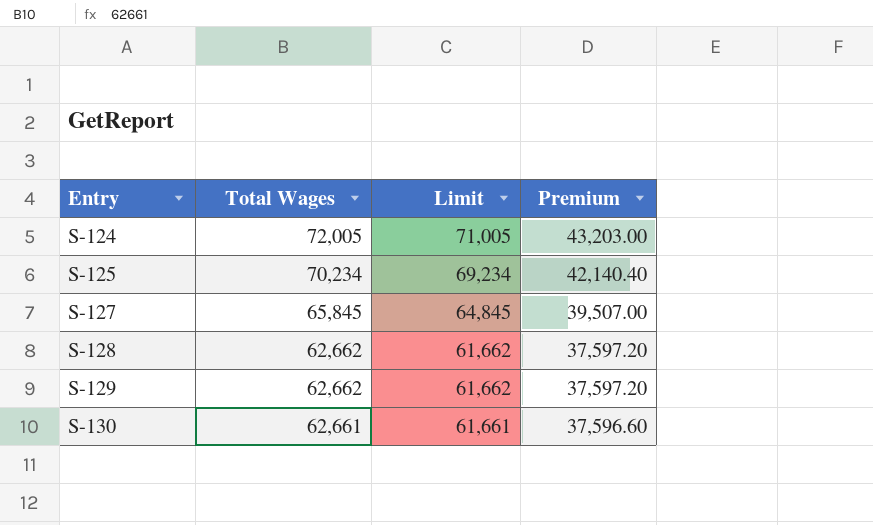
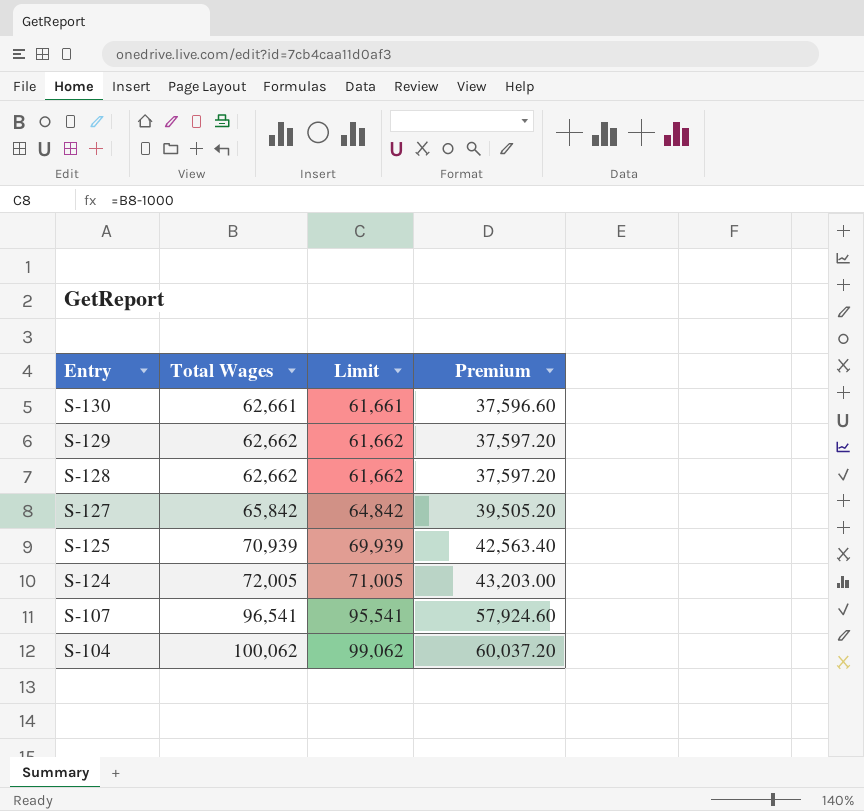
row order: Entry ascending -> Entry descending
S-127 | Total Wages: 65,845 -> 65,842
S-127 | Limit: 64,845 -> 64,842
S-127 | Premium: 39,507.00 -> 39,505.20
S-125 | Total Wages: 70,234 -> 70,939
S-125 | Limit: 69,234 -> 69,939
S-125 | Premium: 42,140.40 -> 42,563.40
row S-107: none -> 96,541 | 95,541 | 57,924.60
row S-104: none -> 100,062 | 99,062 | 60,037.20

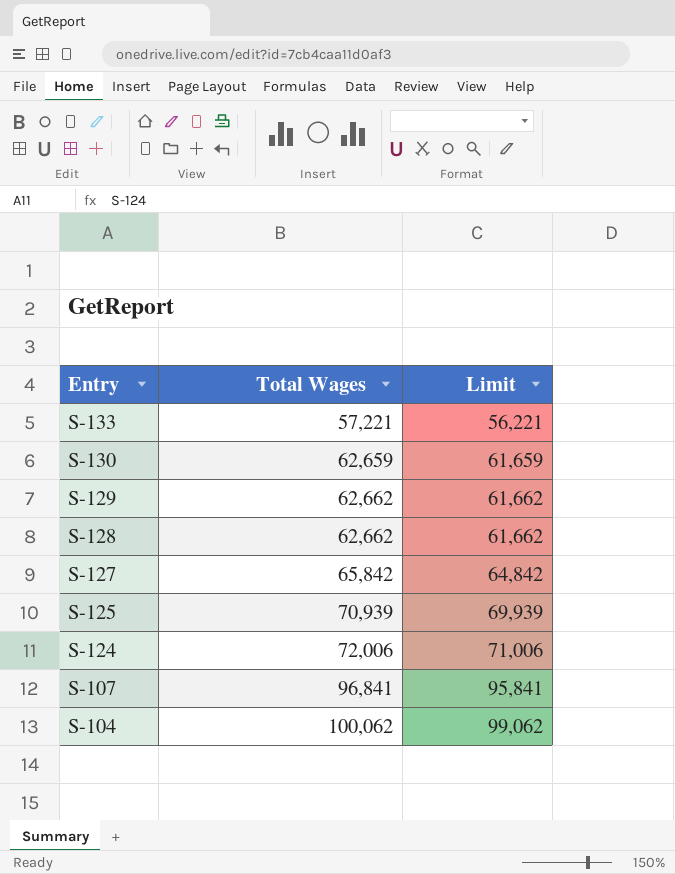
column Premium | formula: [Total Wages] * 0.6 -> none
row S-133: none -> 57,221 | 56,221
S-130 | Total Wages: 62,661 -> 62,659
S-130 | Limit: 61,661 -> 61,659
S-124 | Total Wages: 72,005 -> 72,006
S-124 | Limit: 71,005 -> 71,006
S-107 | Total Wages: 96,541 -> 96,841
S-107 | Limit: 95,541 -> 95,841

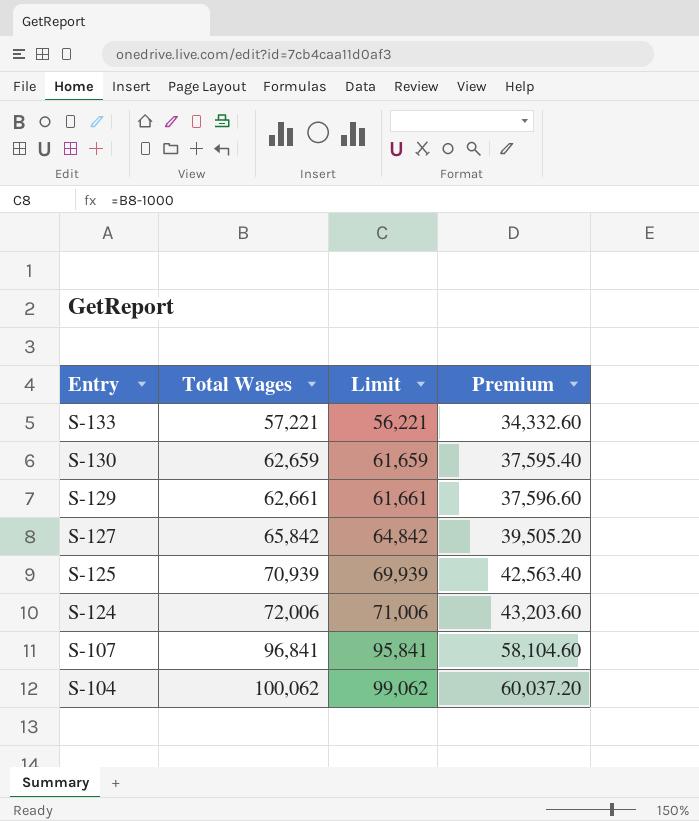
column Premium | formula: none -> [Total Wages] * 0.6
row S-128: 62,662 | 61,662 -> none
S-129 | Total Wages: 62,662 -> 62,661
S-129 | Limit: 61,662 -> 61,661

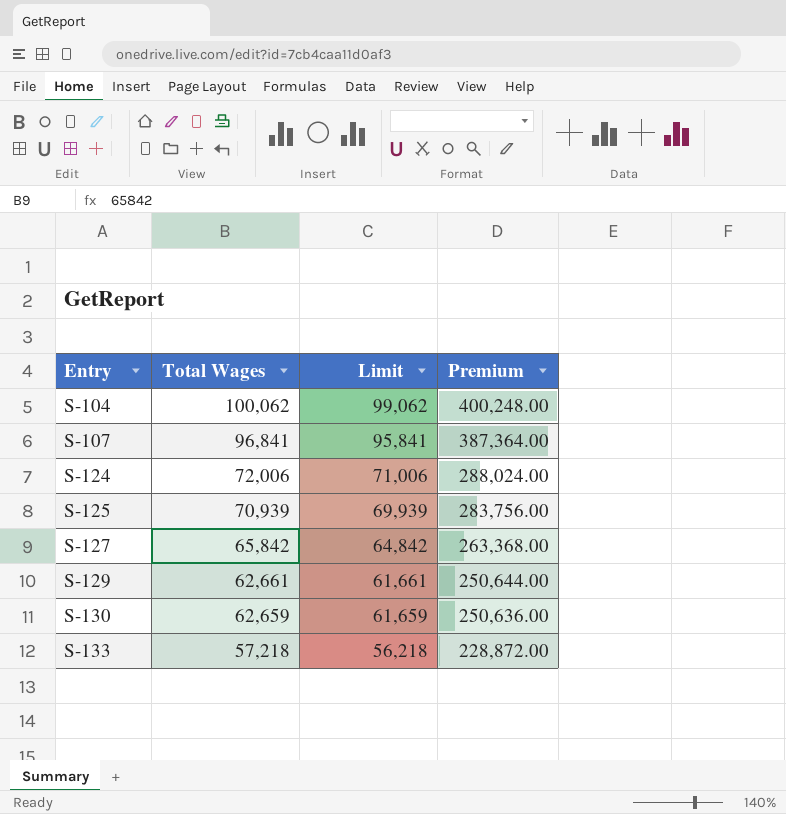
row order: Entry descending -> Entry ascending
column Premium | formula: [Total Wages] * 0.6 -> [Total Wages] * 4
S-133 | Total Wages: 57,221 -> 57,218
S-133 | Limit: 56,221 -> 56,218

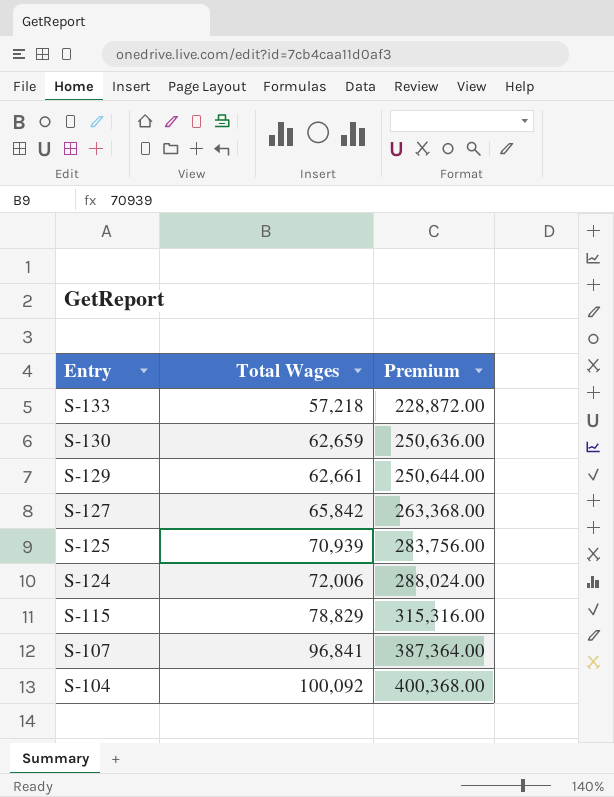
row order: Entry ascending -> Entry descending
column Limit | formula: [Total Wages] - 1000 -> none
row S-115: none -> 78,829 | 315,316.00
S-104 | Total Wages: 100,062 -> 100,092
S-104 | Premium: 400,248.00 -> 400,368.00

